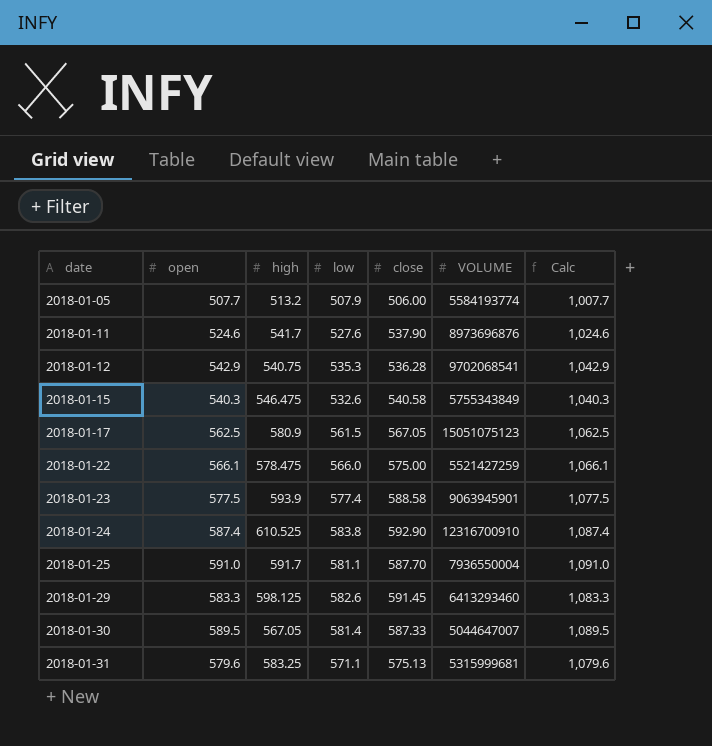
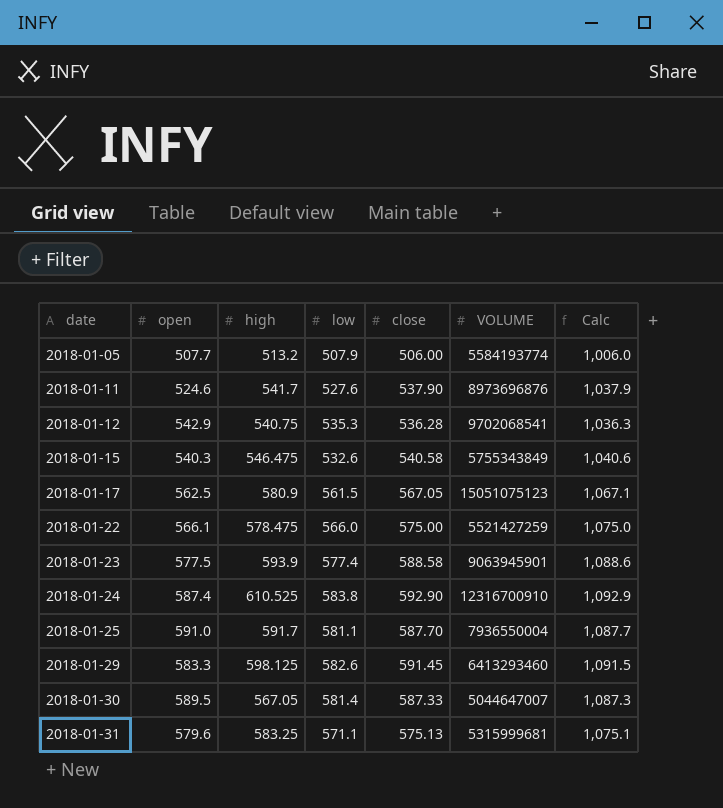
column Calc | formula: [open] + 500 -> [close] + 500

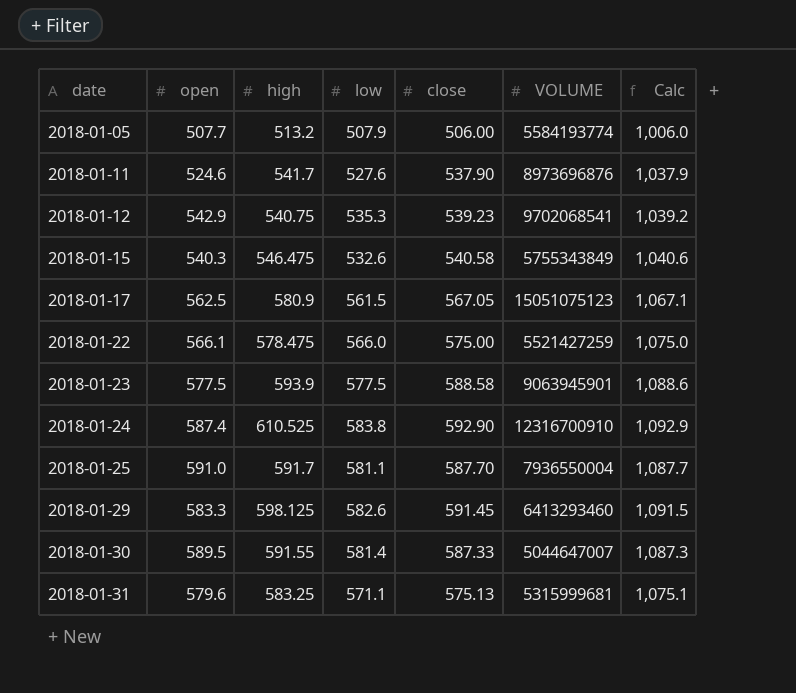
2018-01-12 | close: 536.28 -> 539.23
2018-01-12 | Calc: 1,036.3 -> 1,039.2
2018-01-23 | low: 577.4 -> 577.5
2018-01-30 | high: 567.05 -> 591.55

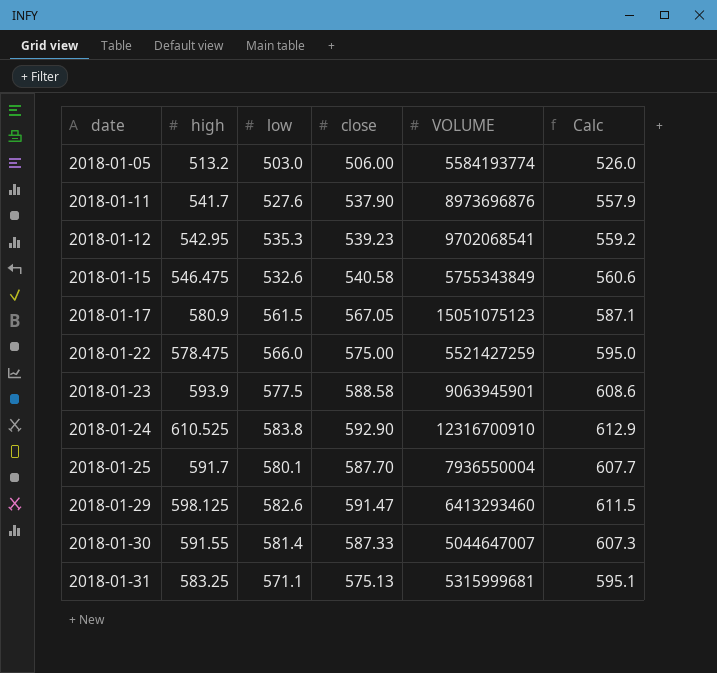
column open | position: 2 -> none
column Calc | formula: [close] + 500 -> [close] + 20
2018-01-05 | low: 507.9 -> 503.0
2018-01-12 | high: 540.75 -> 542.95
2018-01-25 | low: 581.1 -> 580.1
2018-01-29 | close: 591.45 -> 591.47

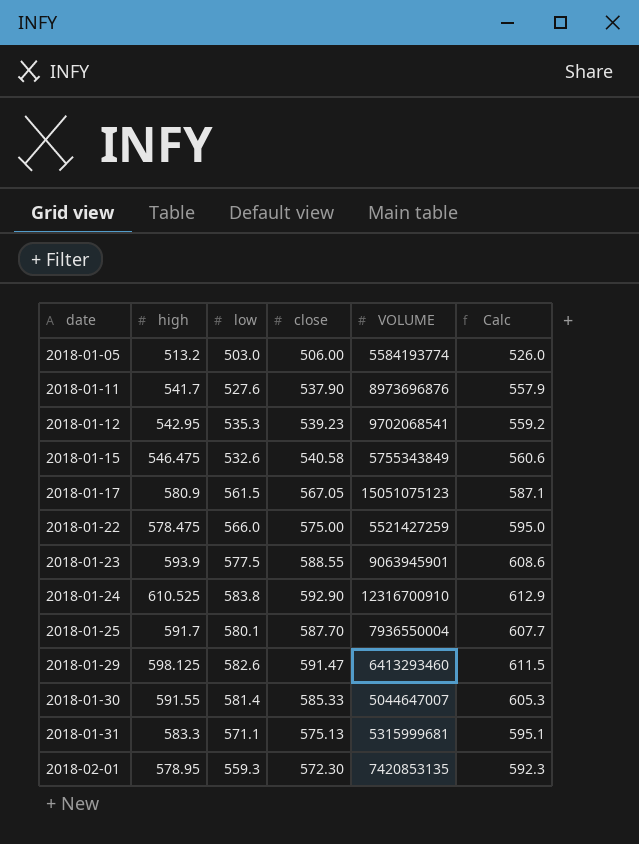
2018-01-23 | close: 588.58 -> 588.55
2018-01-30 | close: 587.33 -> 585.33
2018-01-30 | Calc: 607.3 -> 605.3
2018-01-31 | high: 583.25 -> 583.3
row 2018-02-01: none -> 578.95 | 559.3 | 572.30 | 7420853135 | 592.3

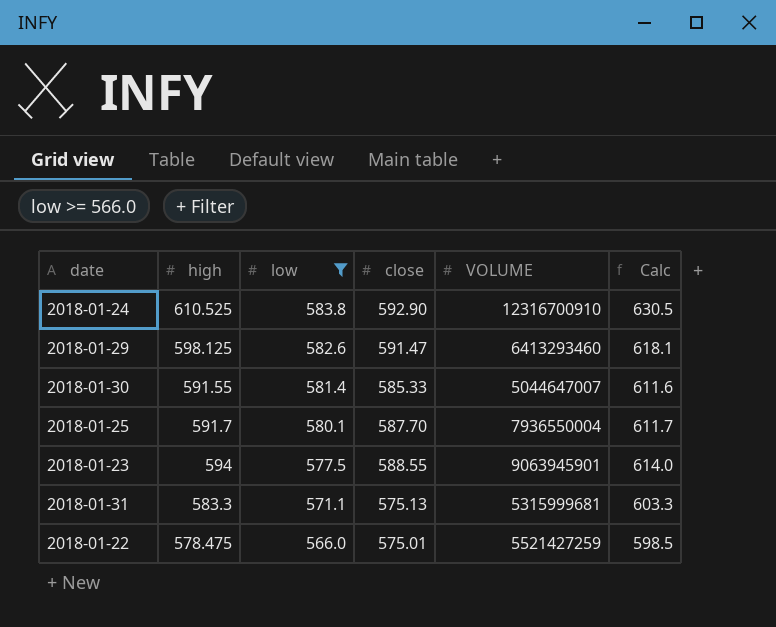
filter: none -> low >= 566.0
row order: date ascending -> low descending
column Calc | formula: [close] + 20 -> [high] + 20
2018-01-23 | high: 593.9 -> 594
2018-01-22 | close: 575.00 -> 575.01

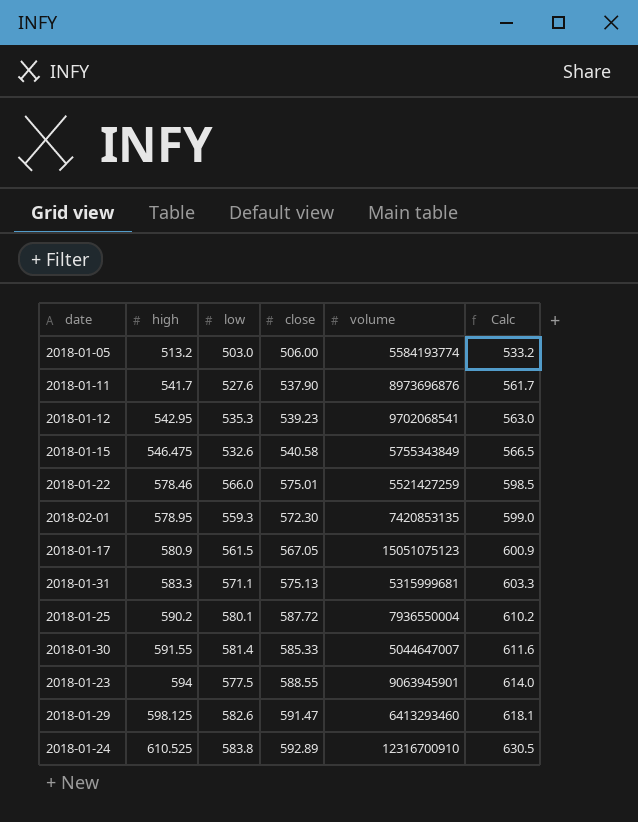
filter: low >= 566.0 -> none
row order: low descending -> high ascending
column name: VOLUME -> volume
2018-01-22 | high: 578.475 -> 578.46
2018-01-25 | high: 591.7 -> 590.2
2018-01-25 | close: 587.70 -> 587.72
2018-01-25 | Calc: 611.7 -> 610.2
2018-01-24 | close: 592.90 -> 592.89

